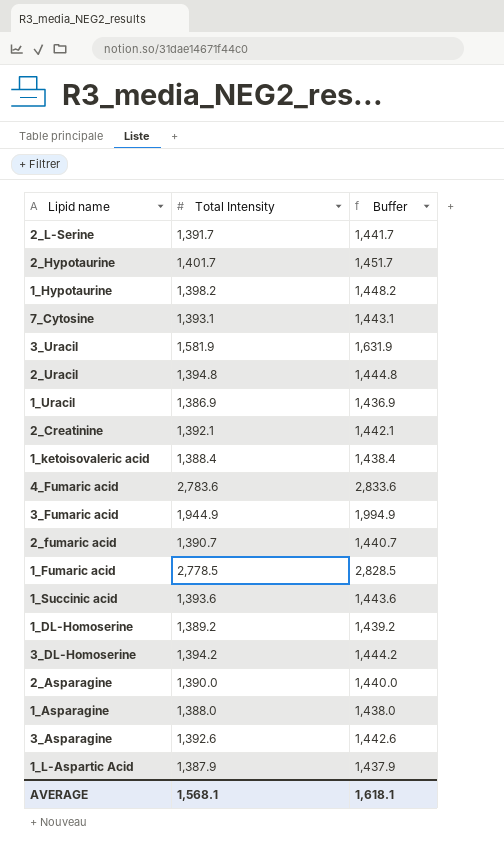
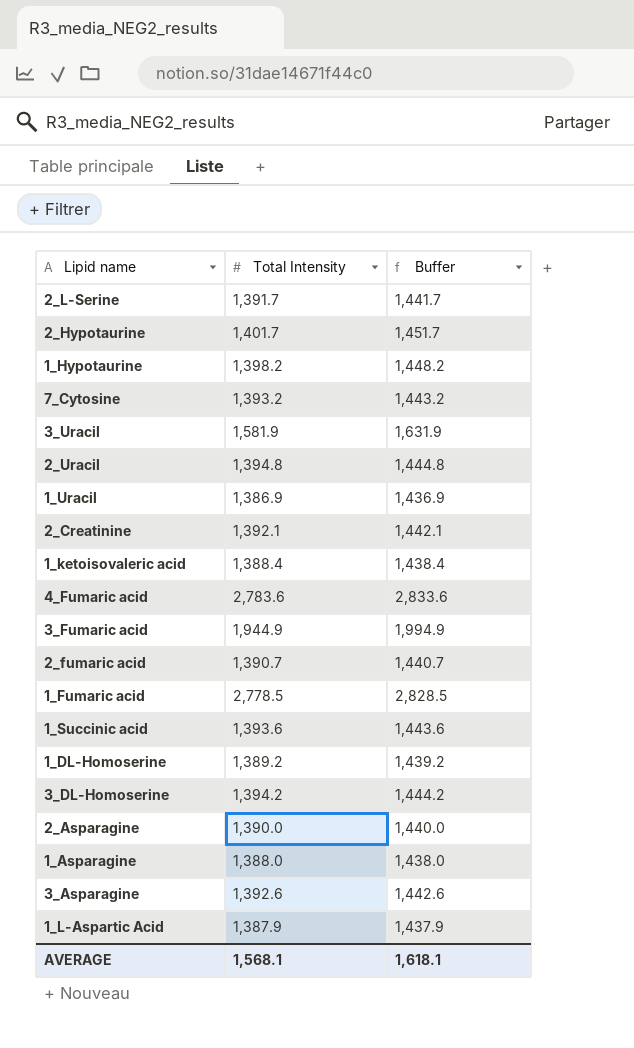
7_Cytosine | Total Intensity: 1,393.1 -> 1,393.2
7_Cytosine | Buffer: 1,443.1 -> 1,443.2

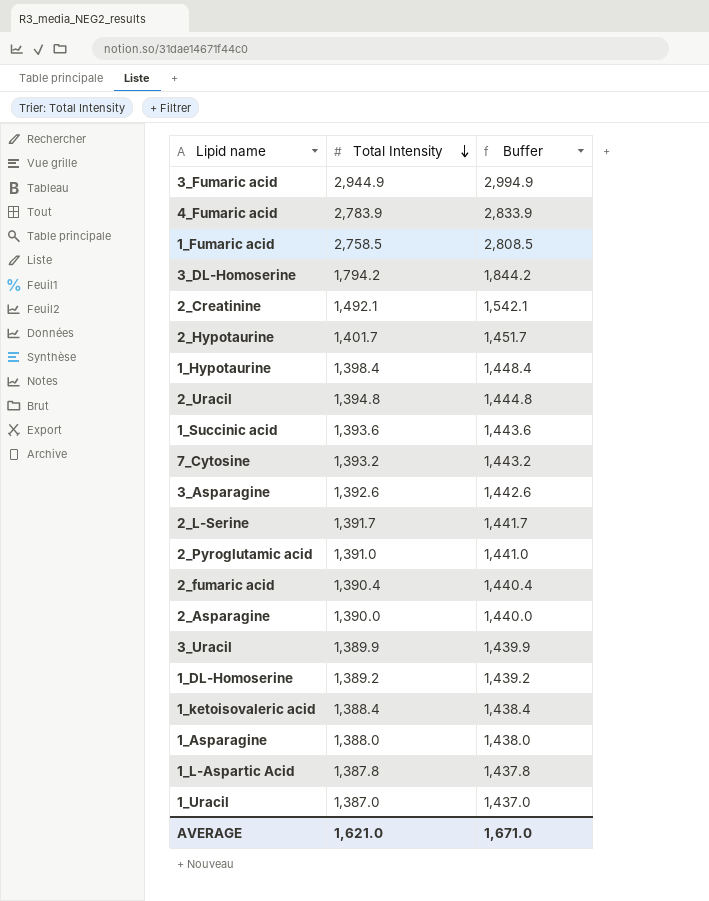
row order: none -> Total Intensity descending
3_Fumaric acid | Total Intensity: 1,944.9 -> 2,944.9
3_Fumaric acid | Buffer: 1,994.9 -> 2,994.9
4_Fumaric acid | Total Intensity: 2,783.6 -> 2,783.9
4_Fumaric acid | Buffer: 2,833.6 -> 2,833.9
1_Fumaric acid | Total Intensity: 2,778.5 -> 2,758.5
1_Fumaric acid | Buffer: 2,828.5 -> 2,808.5
3_DL-Homoserine | Total Intensity: 1,394.2 -> 1,794.2
3_DL-Homoserine | Buffer: 1,444.2 -> 1,844.2
2_Creatinine | Total Intensity: 1,392.1 -> 1,492.1
2_Creatinine | Buffer: 1,442.1 -> 1,542.1
1_Hypotaurine | Total Intensity: 1,398.2 -> 1,398.4
1_Hypotaurine | Buffer: 1,448.2 -> 1,448.4
row 2_Pyroglutamic acid: none -> 1,391.0 | 1,441.0
2_fumaric acid | Total Intensity: 1,390.7 -> 1,390.4
2_fumaric acid | Buffer: 1,440.7 -> 1,440.4
3_Uracil | Total Intensity: 1,581.9 -> 1,389.9
3_Uracil | Buffer: 1,631.9 -> 1,439.9
1_L-Aspartic Acid | Total Intensity: 1,387.9 -> 1,387.8
1_L-Aspartic Acid | Buffer: 1,437.9 -> 1,437.8
1_Uracil | Total Intensity: 1,386.9 -> 1,387.0
1_Uracil | Buffer: 1,436.9 -> 1,437.0
AVERAGE | Total Intensity: 1,568.1 -> 1,621.0
AVERAGE | Buffer: 1,618.1 -> 1,671.0

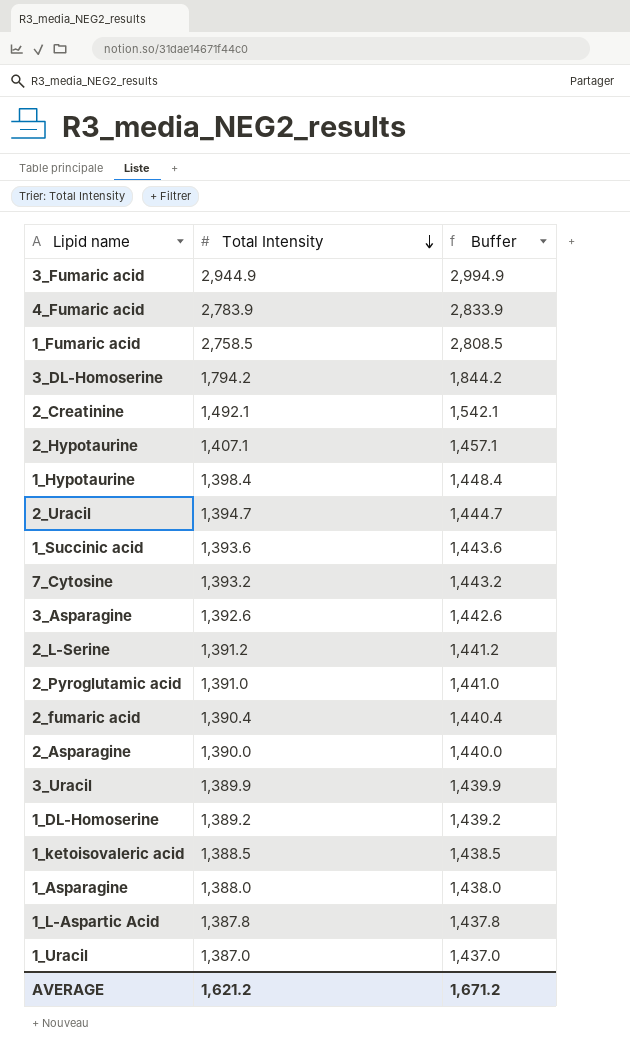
2_Hypotaurine | Total Intensity: 1,401.7 -> 1,407.1
2_Hypotaurine | Buffer: 1,451.7 -> 1,457.1
2_Uracil | Total Intensity: 1,394.8 -> 1,394.7
2_Uracil | Buffer: 1,444.8 -> 1,444.7
2_L-Serine | Total Intensity: 1,391.7 -> 1,391.2
2_L-Serine | Buffer: 1,441.7 -> 1,441.2
1_ketoisovaleric acid | Total Intensity: 1,388.4 -> 1,388.5
1_ketoisovaleric acid | Buffer: 1,438.4 -> 1,438.5
AVERAGE | Total Intensity: 1,621.0 -> 1,621.2
AVERAGE | Buffer: 1,671.0 -> 1,671.2

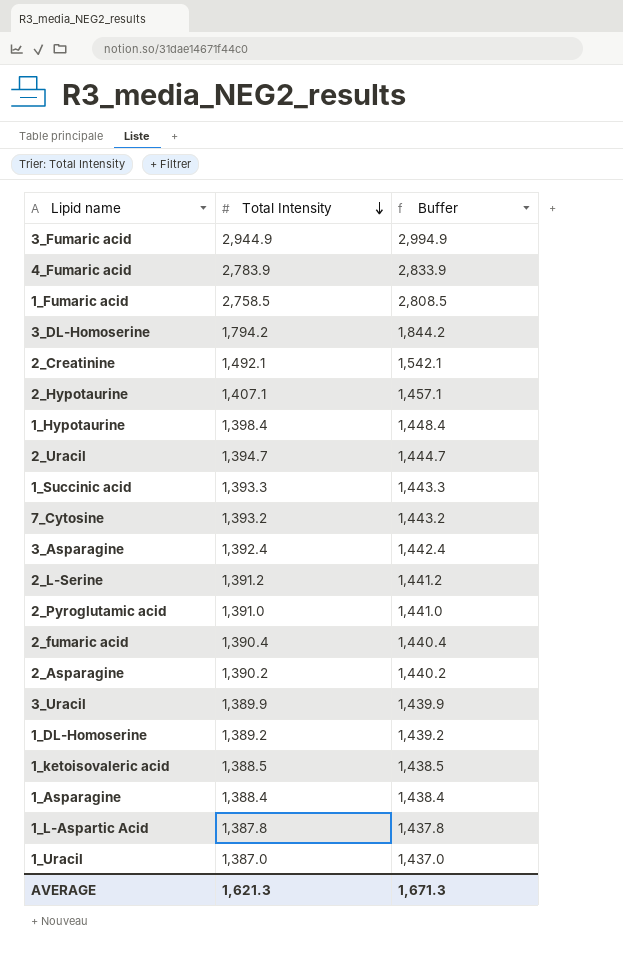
1_Succinic acid | Total Intensity: 1,393.6 -> 1,393.3
1_Succinic acid | Buffer: 1,443.6 -> 1,443.3
3_Asparagine | Total Intensity: 1,392.6 -> 1,392.4
3_Asparagine | Buffer: 1,442.6 -> 1,442.4
2_Asparagine | Total Intensity: 1,390.0 -> 1,390.2
2_Asparagine | Buffer: 1,440.0 -> 1,440.2
1_Asparagine | Total Intensity: 1,388.0 -> 1,388.4
1_Asparagine | Buffer: 1,438.0 -> 1,438.4
AVERAGE | Total Intensity: 1,621.2 -> 1,621.3
AVERAGE | Buffer: 1,671.2 -> 1,671.3

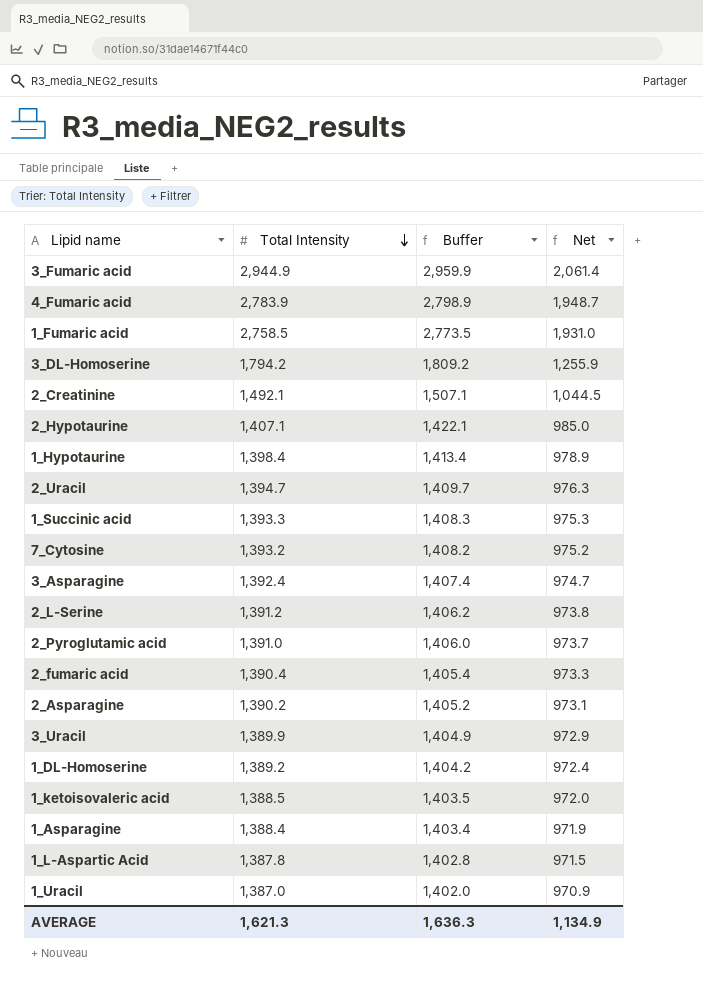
column Buffer | formula: [Total Intensity] + 50 -> [Total Intensity] + 15
column Net | formula: none -> [Total Intensity] * 0.7
AVERAGE | Buffer: 1,671.3 -> 1,636.3

